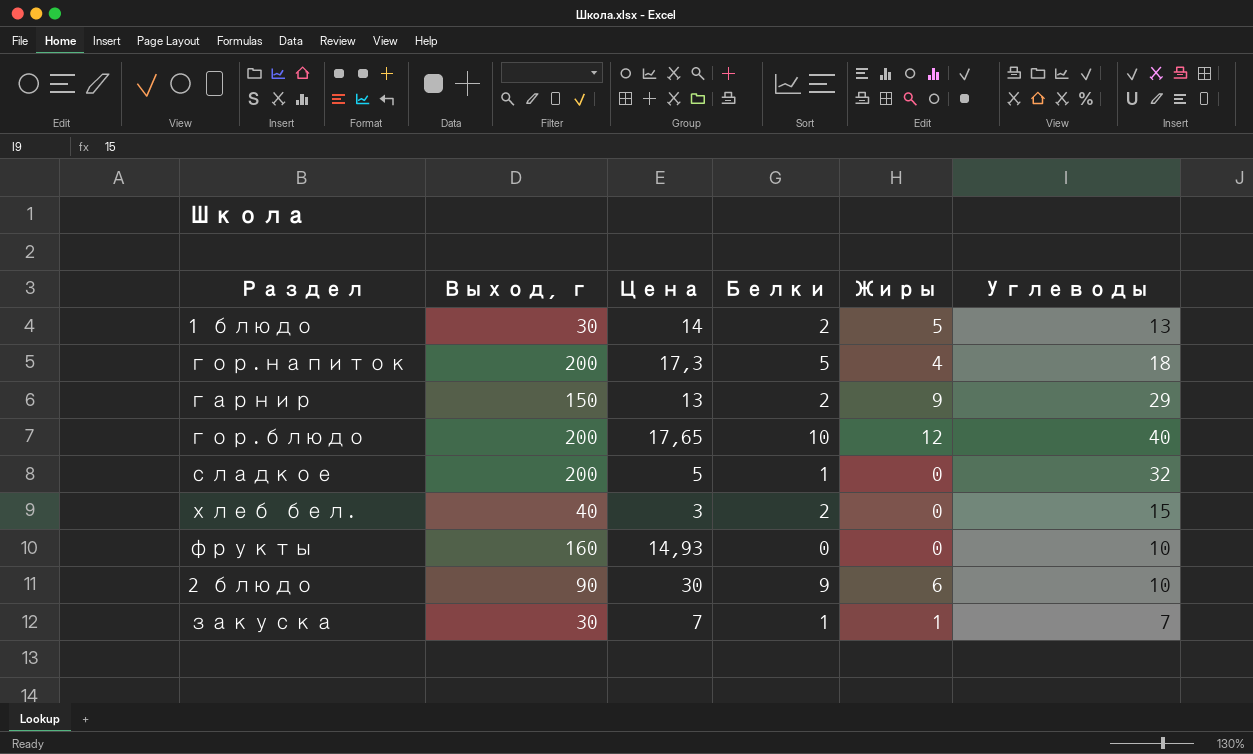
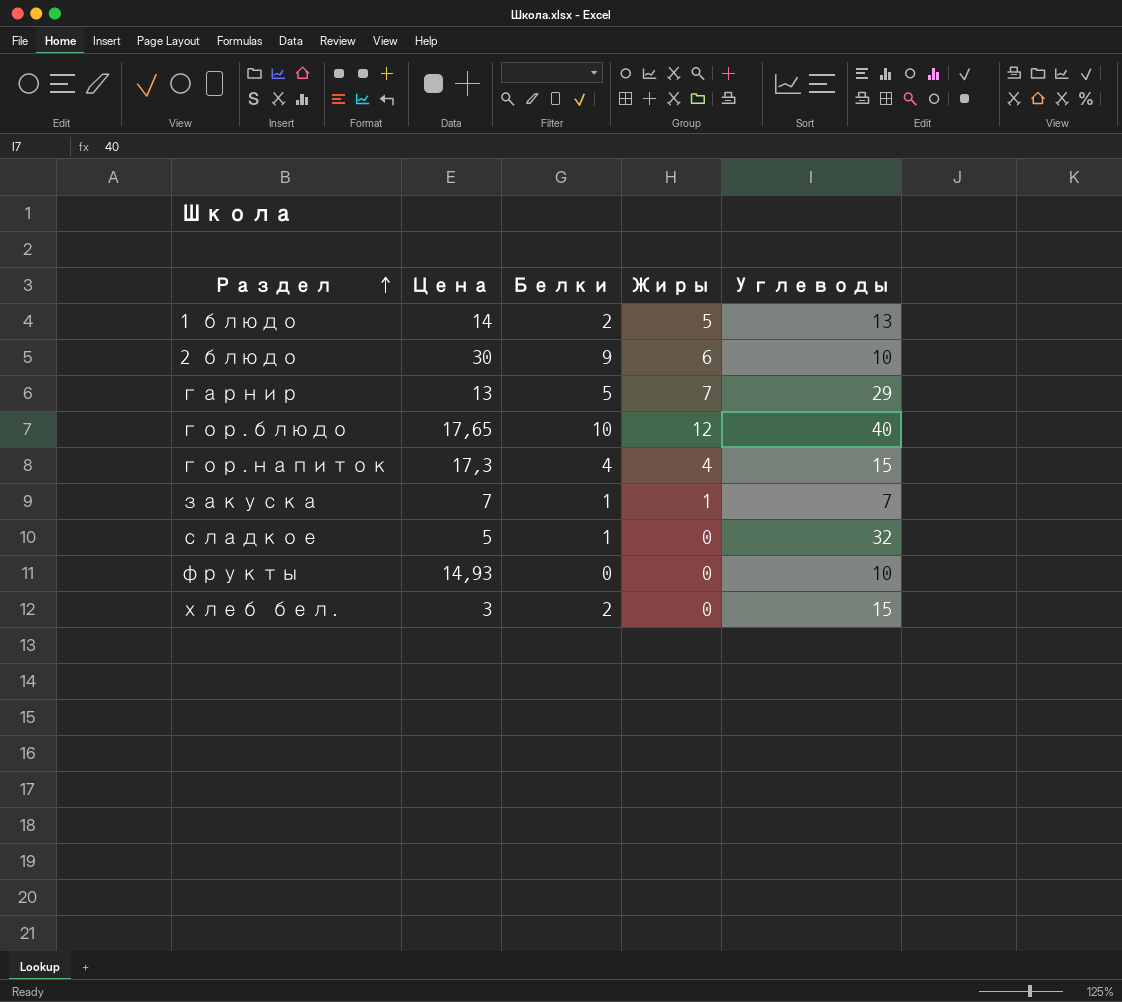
row order: none -> Раздел ascending
column Выход, г | position: 2 -> none
гарнир | Белки: 2 -> 5
гарнир | Жиры: 9 -> 7
гор.напиток | Белки: 5 -> 4
гор.напиток | Углеводы: 18 -> 15

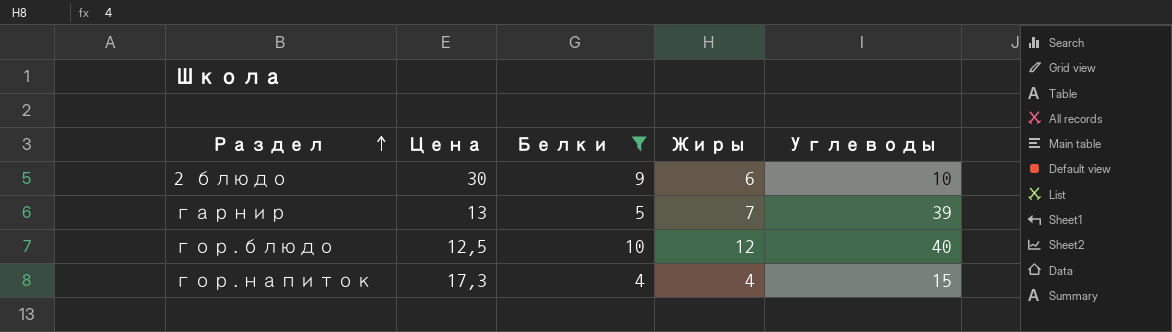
filter: none -> Белки >= 4
гарнир | Углеводы: 29 -> 39
гор.блюдо | Цена: 17,65 -> 12,5

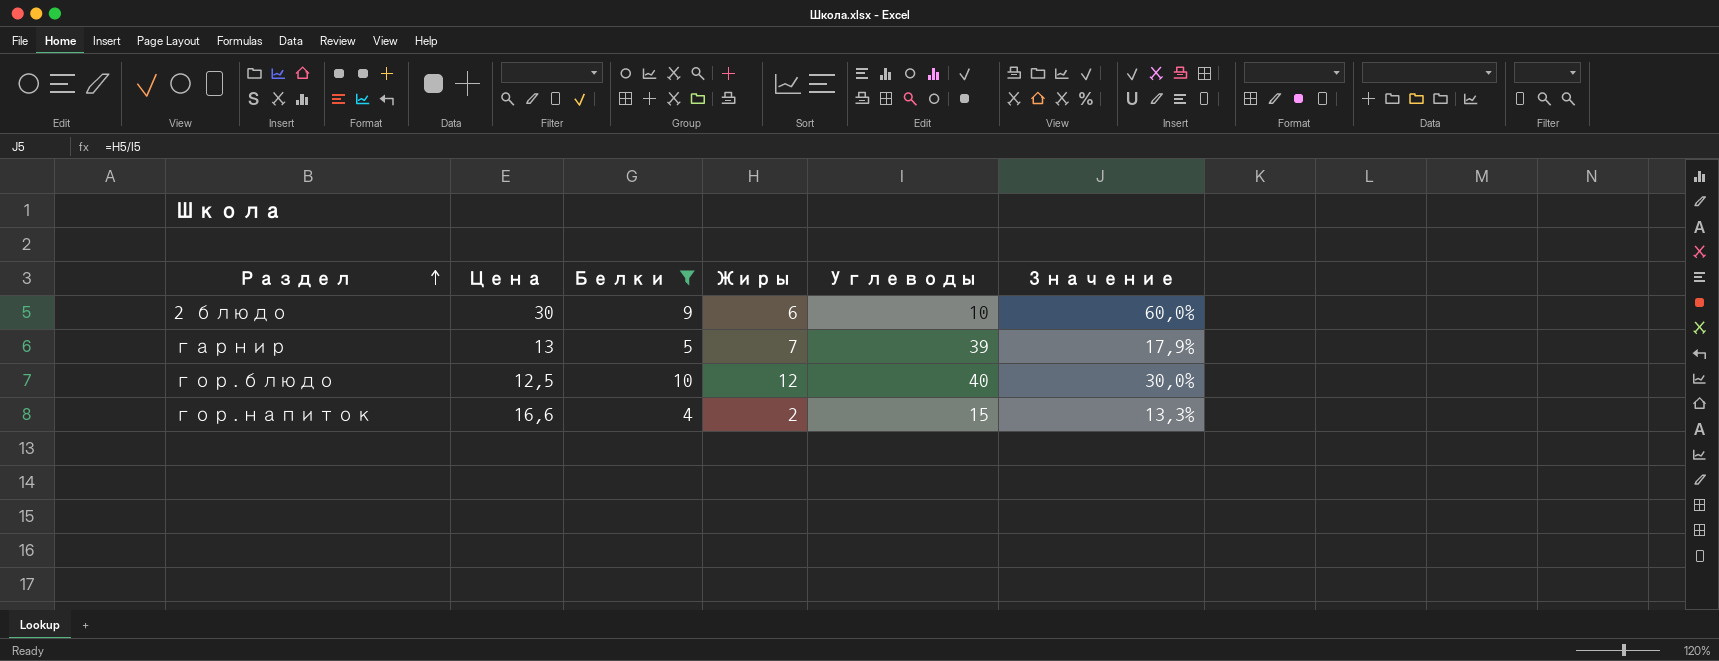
column Значение | formula: none -> [Жиры] / [Углеводы]
гор.напиток | Цена: 17,3 -> 16,6
гор.напиток | Жиры: 4 -> 2

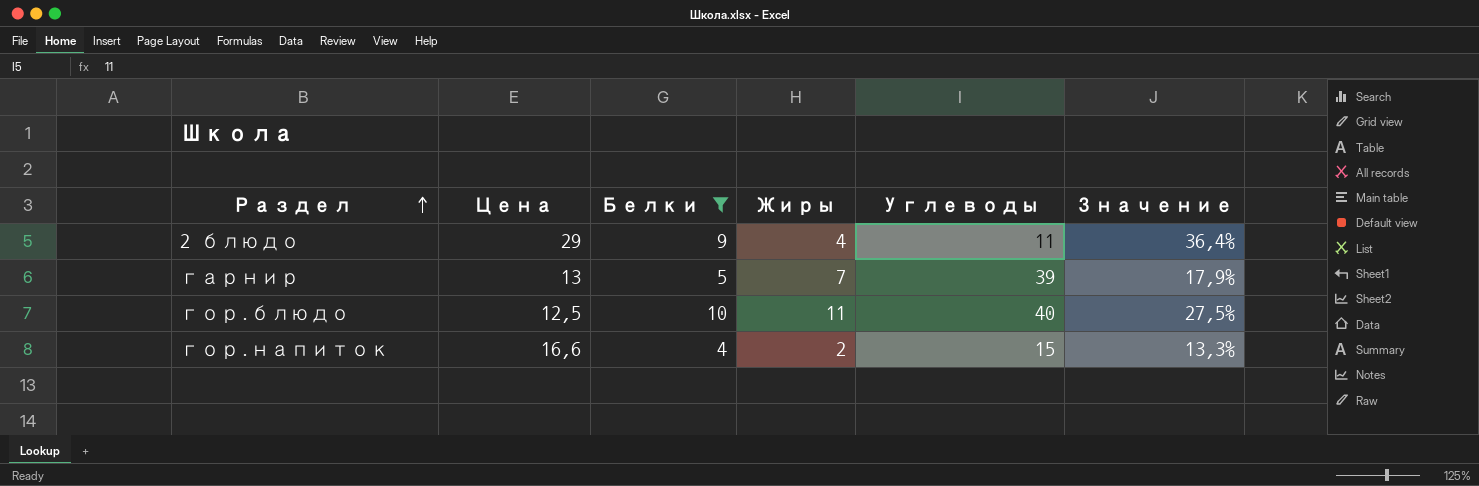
2 блюдо | Цена: 30 -> 29
2 блюдо | Жиры: 6 -> 4
2 блюдо | Углеводы: 10 -> 11
2 блюдо | Значение: 60,0% -> 36,4%
гор.блюдо | Жиры: 12 -> 11
гор.блюдо | Значение: 30,0% -> 27,5%

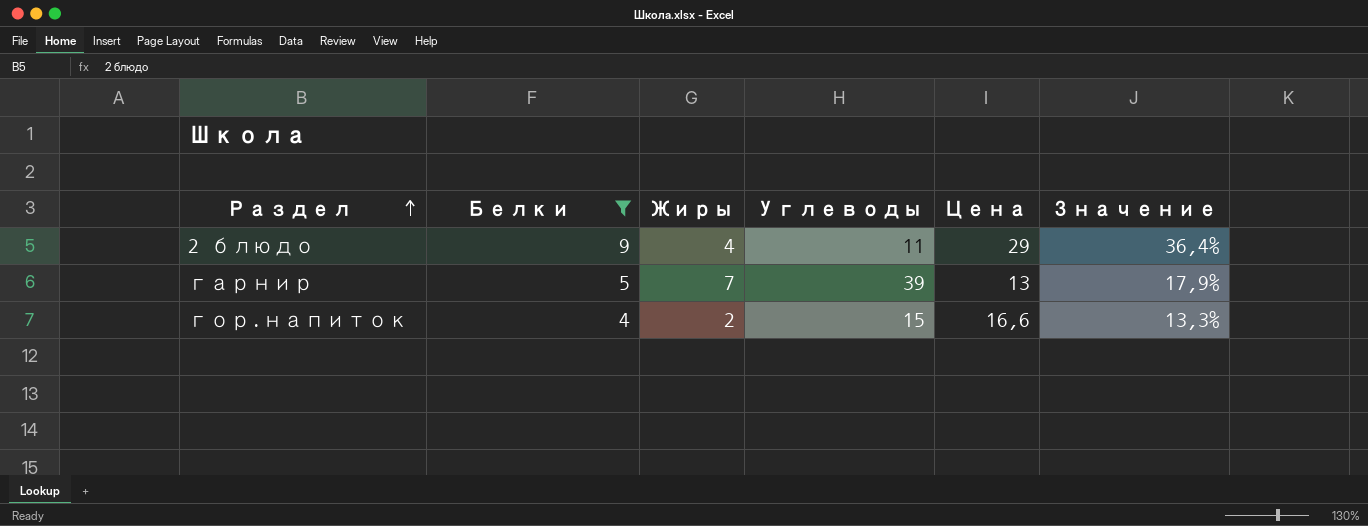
column Цена | position: 2 -> 5
row гор.блюдо: 12,5 | 10 | 11 | 40 | 27,5% -> none

